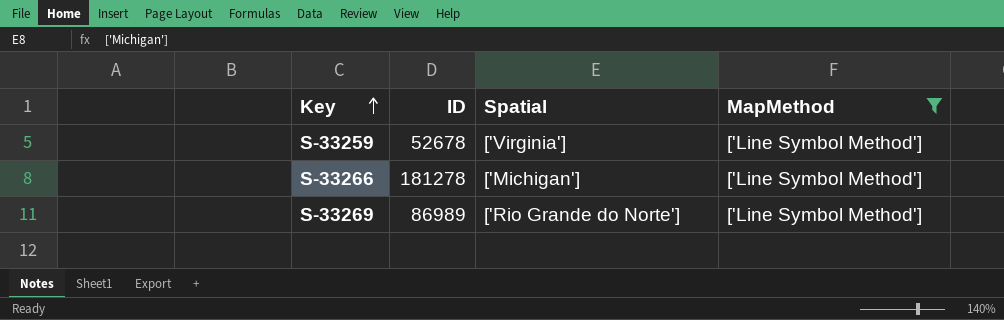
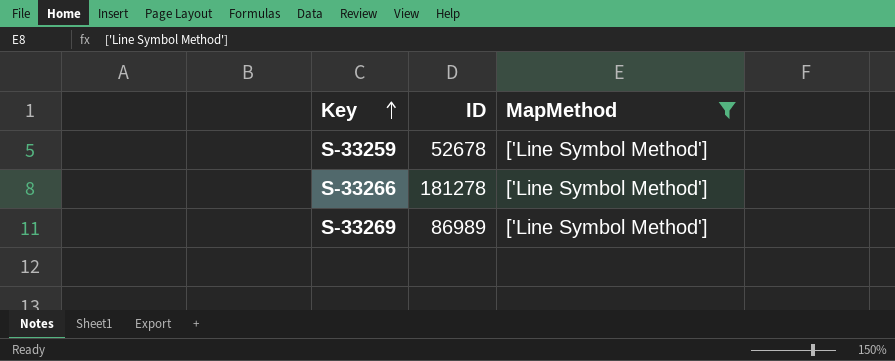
column Spatial | position: 3 -> none

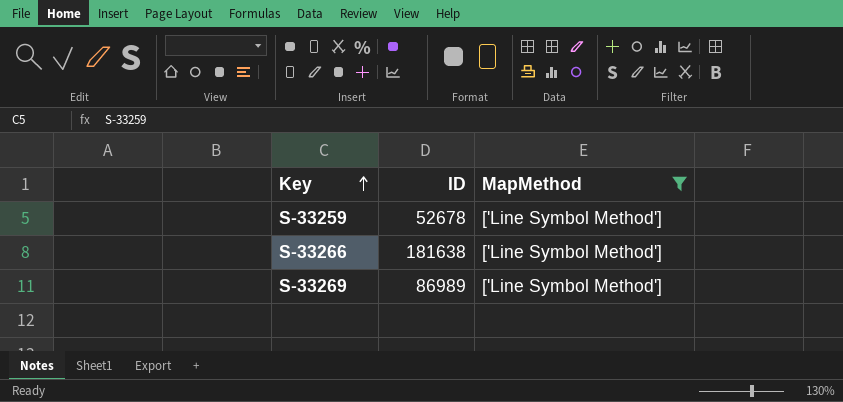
S-33266 | ID: 181278 -> 181638

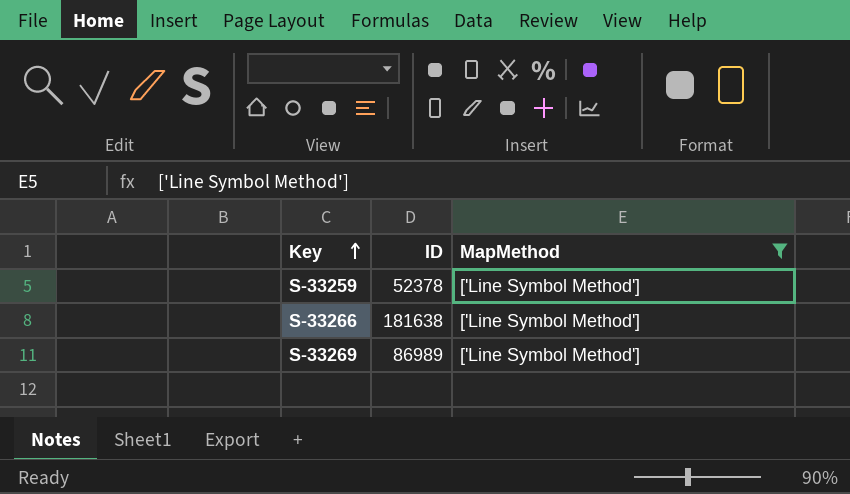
S-33259 | ID: 52678 -> 52378

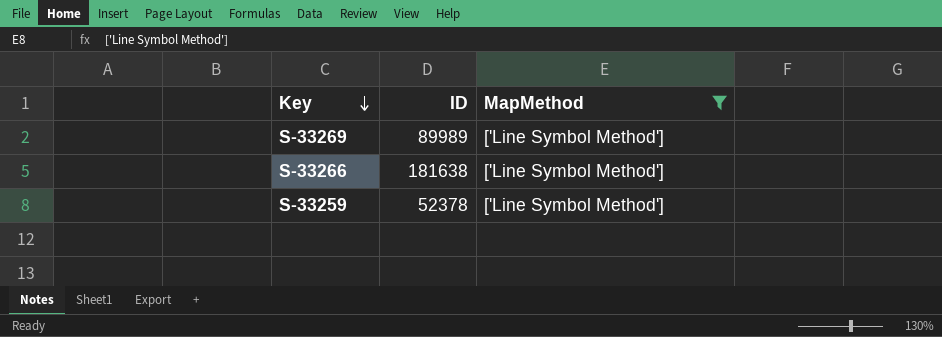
row order: Key ascending -> Key descending
S-33269 | ID: 86989 -> 89989

